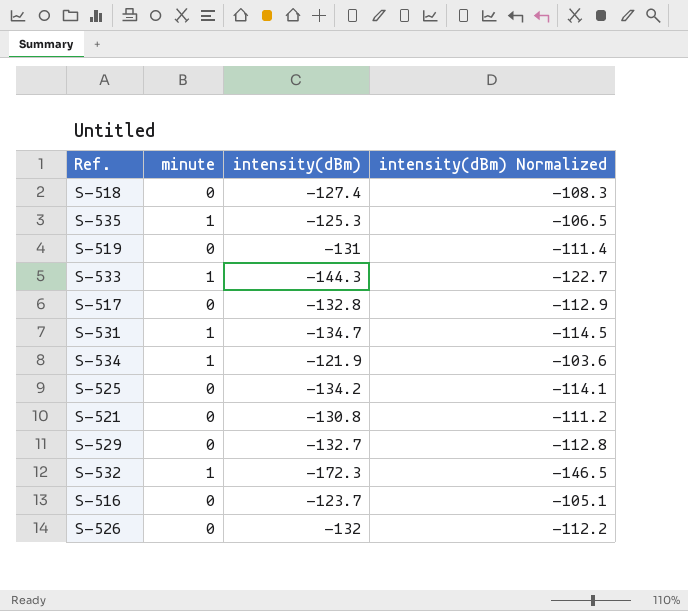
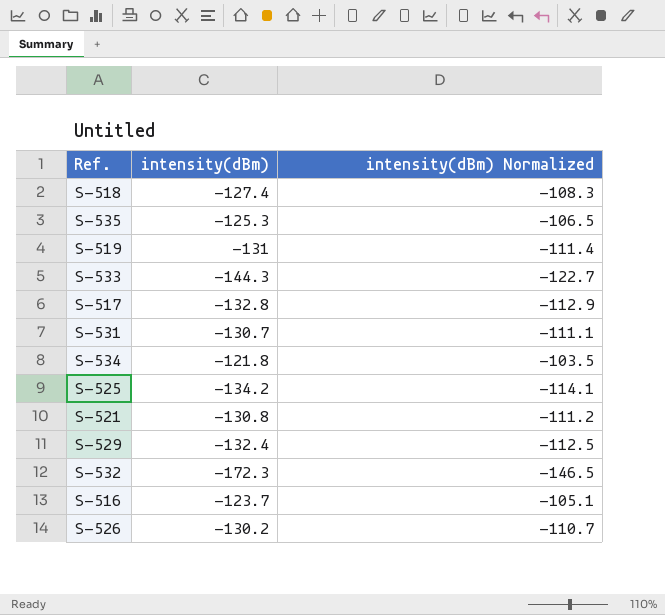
column minute | position: 2 -> none
S-531 | intensity(dBm): -134.7 -> -130.7
S-531 | intensity(dBm) Normalized: -114.5 -> -111.1
S-534 | intensity(dBm): -121.9 -> -121.8
S-534 | intensity(dBm) Normalized: -103.6 -> -103.5
S-529 | intensity(dBm): -132.7 -> -132.4
S-529 | intensity(dBm) Normalized: -112.8 -> -112.5
S-526 | intensity(dBm): -132 -> -130.2
S-526 | intensity(dBm) Normalized: -112.2 -> -110.7

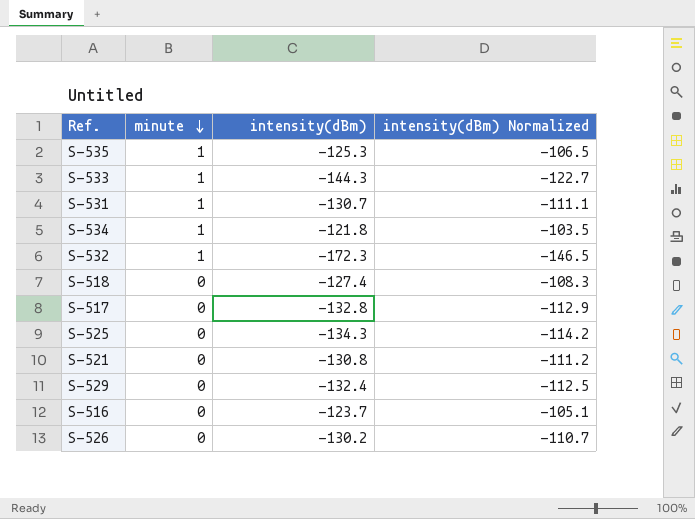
row order: none -> minute descending
column minute | position: none -> 2
row S-519: -131 | -111.4 -> none
S-525 | intensity(dBm): -134.2 -> -134.3
S-525 | intensity(dBm) Normalized: -114.1 -> -114.2

